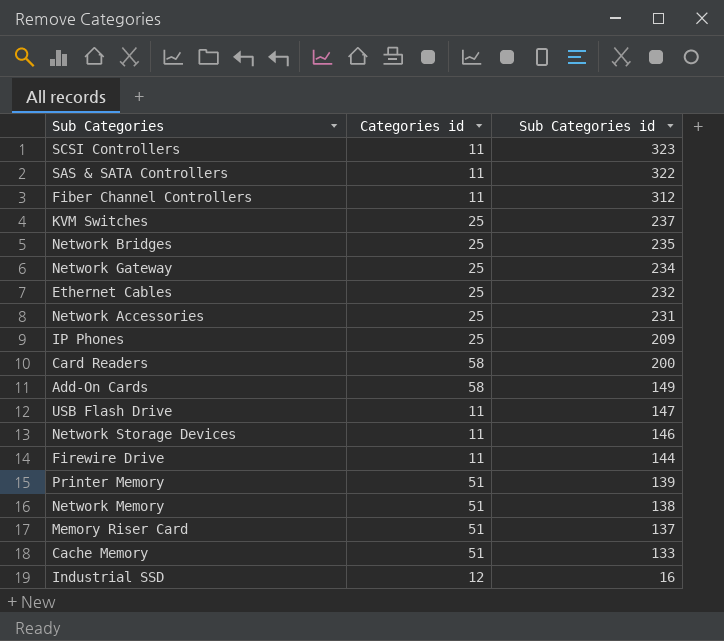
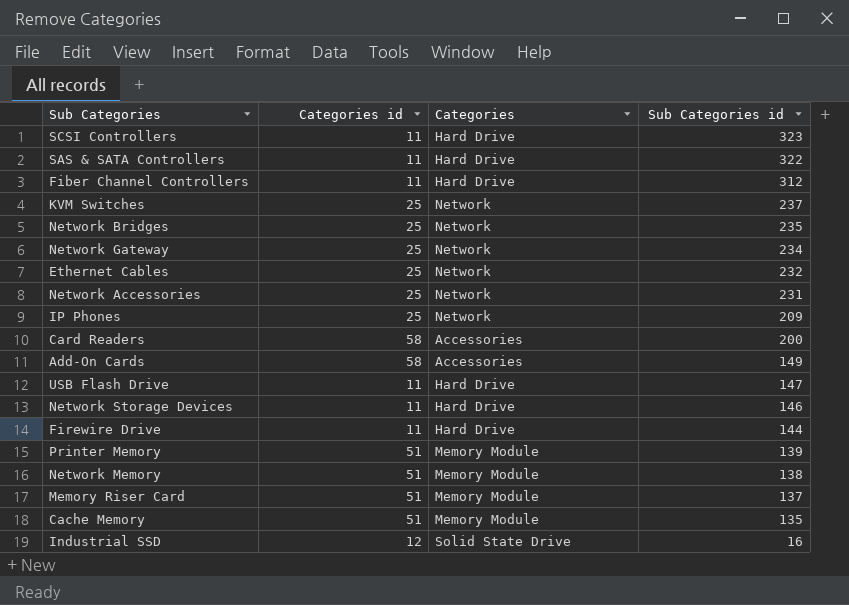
column Categories | position: none -> 3
Cache Memory | Sub Categories id: 133 -> 135

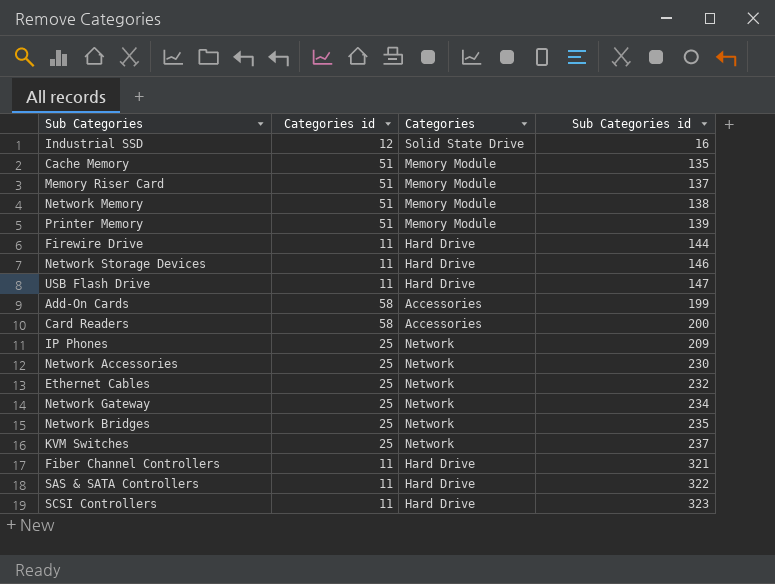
row order: Sub Categories id descending -> Sub Categories id ascending
Add-On Cards | Sub Categories id: 149 -> 199
Network Accessories | Sub Categories id: 231 -> 230
Fiber Channel Controllers | Sub Categories id: 312 -> 321

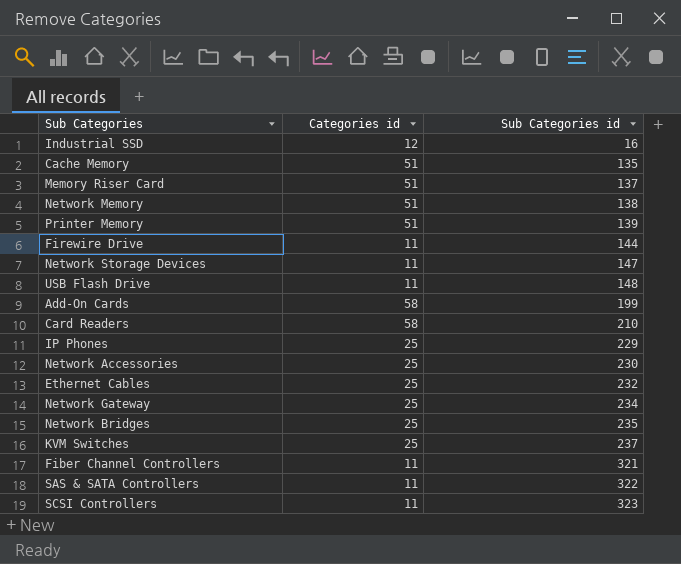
column Categories | position: 3 -> none
Network Storage Devices | Sub Categories id: 146 -> 147
USB Flash Drive | Sub Categories id: 147 -> 148
Card Readers | Sub Categories id: 200 -> 210
IP Phones | Sub Categories id: 209 -> 229

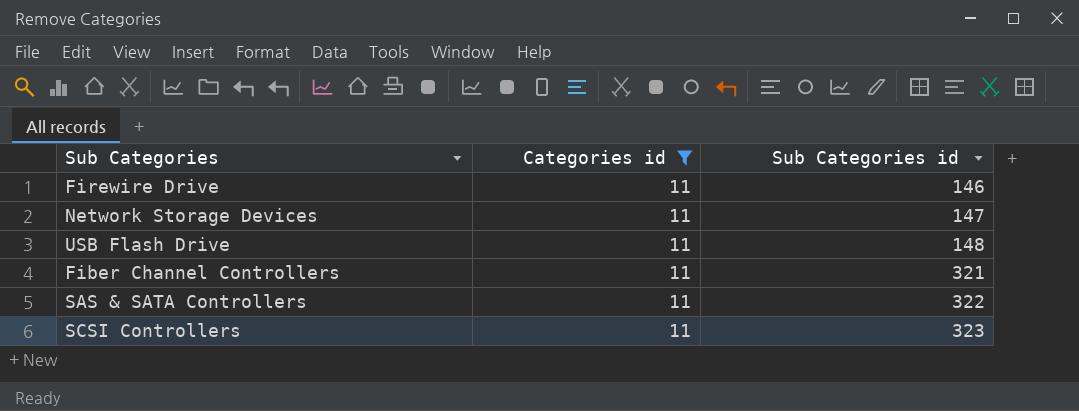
filter: none -> Categories id = 11
Firewire Drive | Sub Categories id: 144 -> 146

